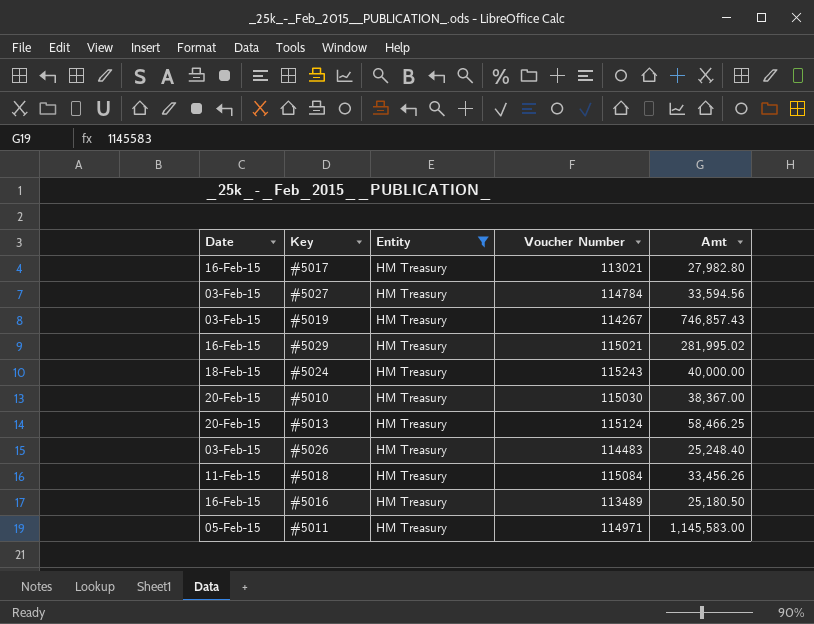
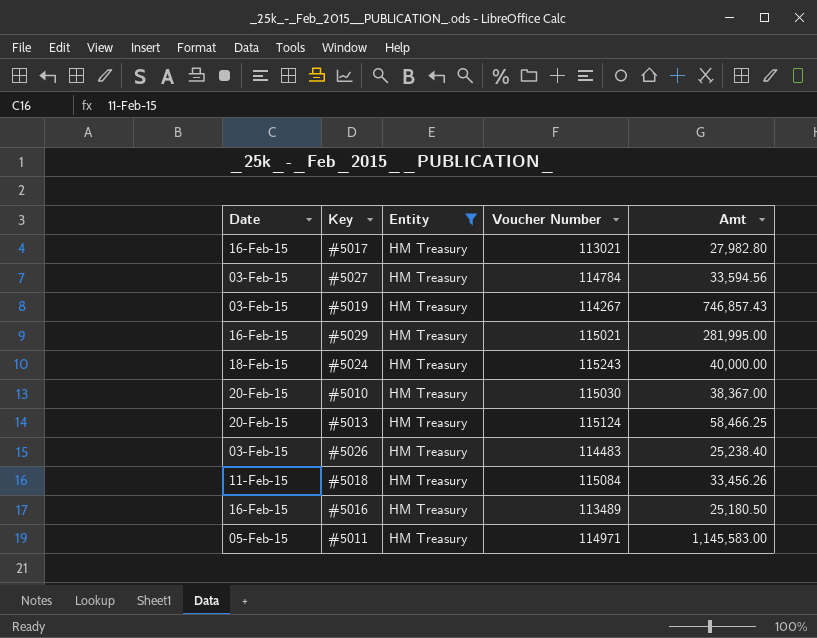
#5029 | Amt: 281,995.02 -> 281,995.00
#5026 | Amt: 25,248.40 -> 25,238.40

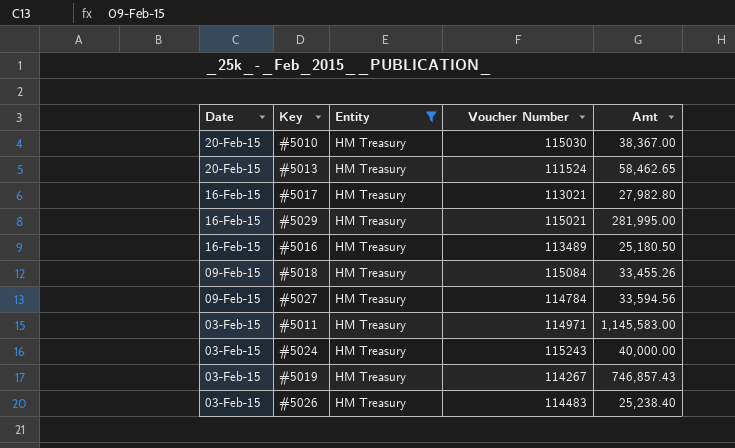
row order: none -> Date descending
#5013 | Voucher Number: 115124 -> 111524
#5013 | Amt: 58,466.25 -> 58,462.65
#5018 | Date: 11-Feb-15 -> 09-Feb-15
#5018 | Amt: 33,456.26 -> 33,455.26
#5027 | Date: 03-Feb-15 -> 09-Feb-15
#5011 | Date: 05-Feb-15 -> 03-Feb-15
#5024 | Date: 18-Feb-15 -> 03-Feb-15

